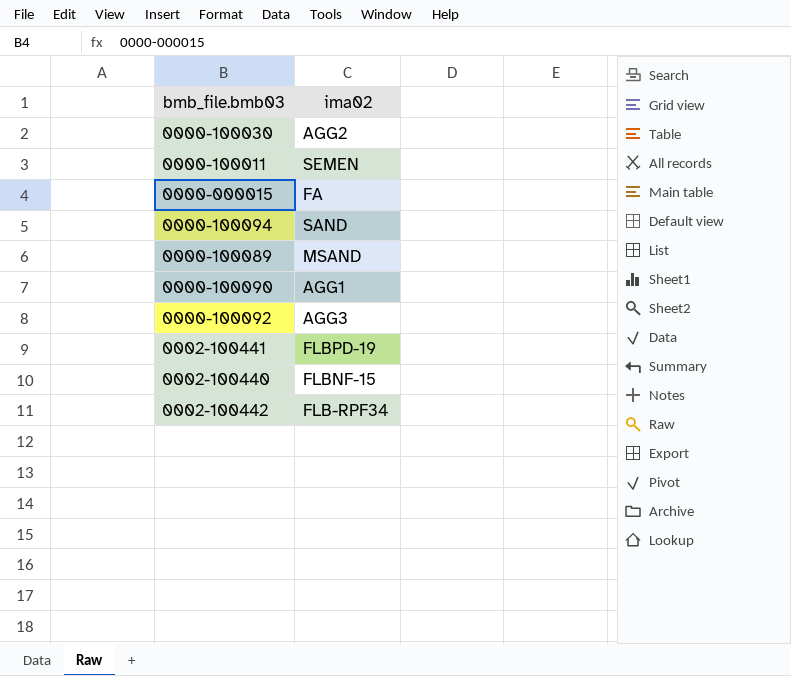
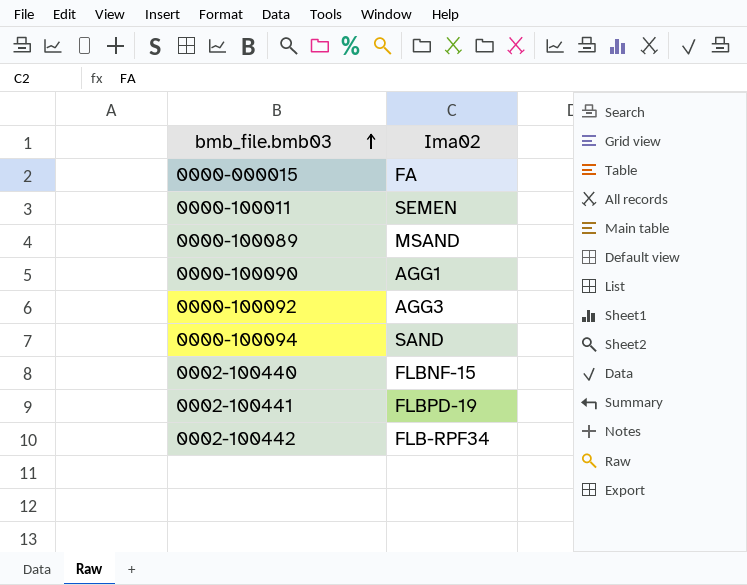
row order: none -> bmb_file.bmb03 ascending
column name: ima02 -> Ima02
row 0000-100030: AGG2 -> none

